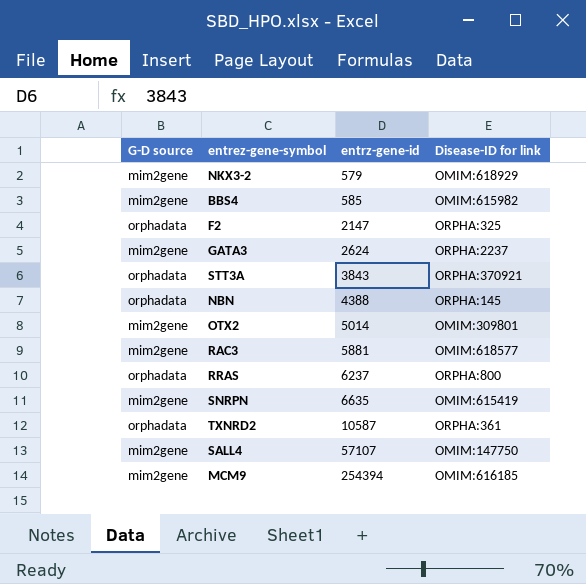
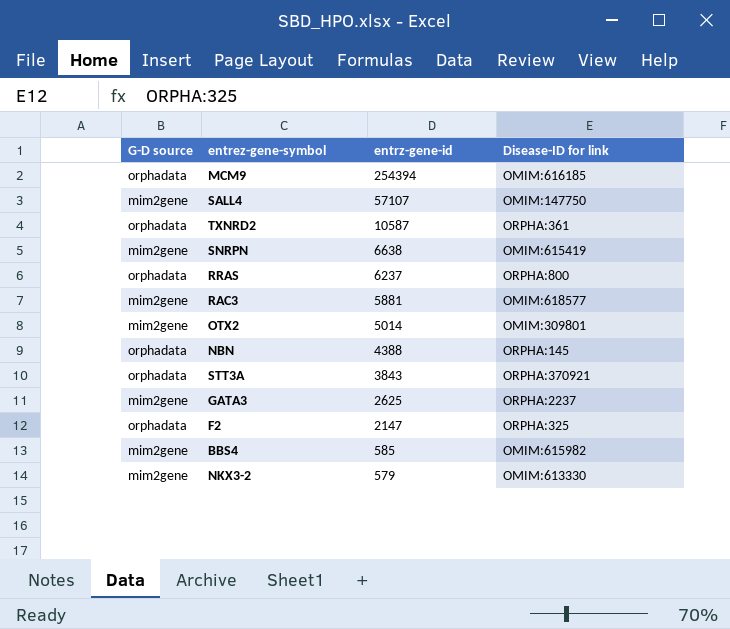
row order: entrz-gene-id ascending -> entrz-gene-id descending
MCM9 | G-D source: mim2gene -> orphadata
SNRPN | entrz-gene-id: 6635 -> 6638
GATA3 | entrz-gene-id: 2624 -> 2625
NKX3-2 | Disease-ID for link: OMIM:618929 -> OMIM:613330

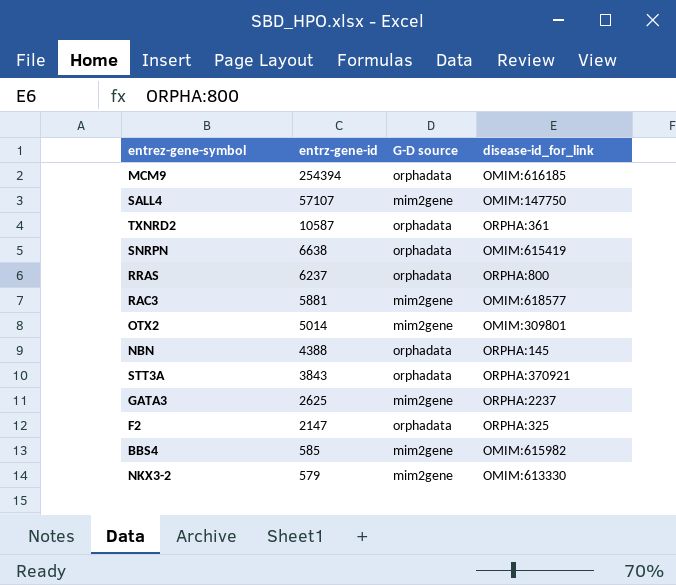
column G-D source | position: 1 -> 3
column name: Disease-ID for link -> disease-id_for_link
SNRPN | G-D source: mim2gene -> orphadata

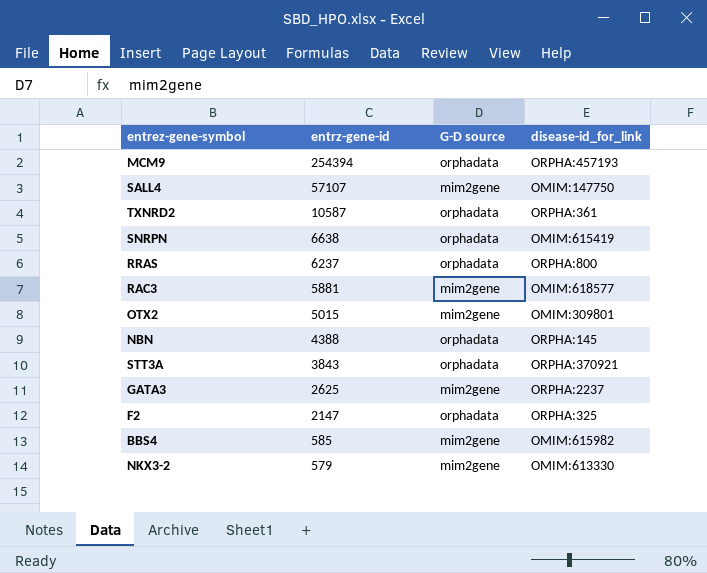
MCM9 | disease-id_for_link: OMIM:616185 -> ORPHA:457193
OTX2 | entrz-gene-id: 5014 -> 5015

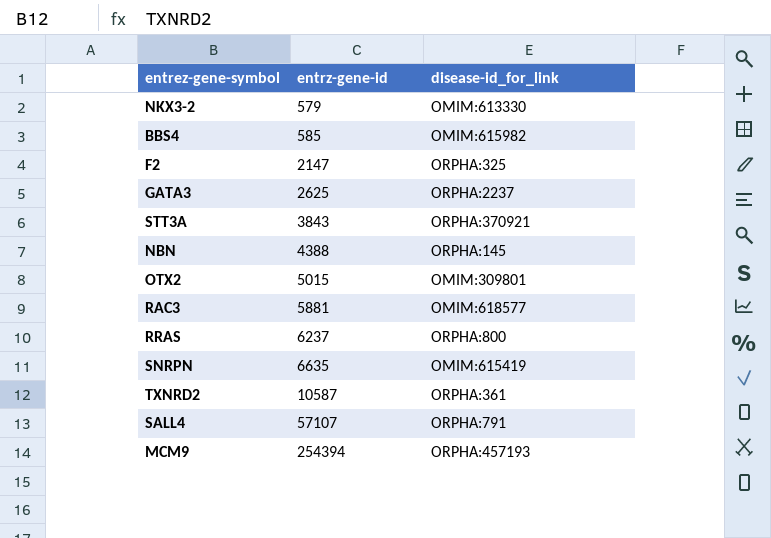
row order: entrz-gene-id descending -> entrz-gene-id ascending
column G-D source | position: 3 -> none
SNRPN | entrz-gene-id: 6638 -> 6635
SALL4 | disease-id_for_link: OMIM:147750 -> ORPHA:791

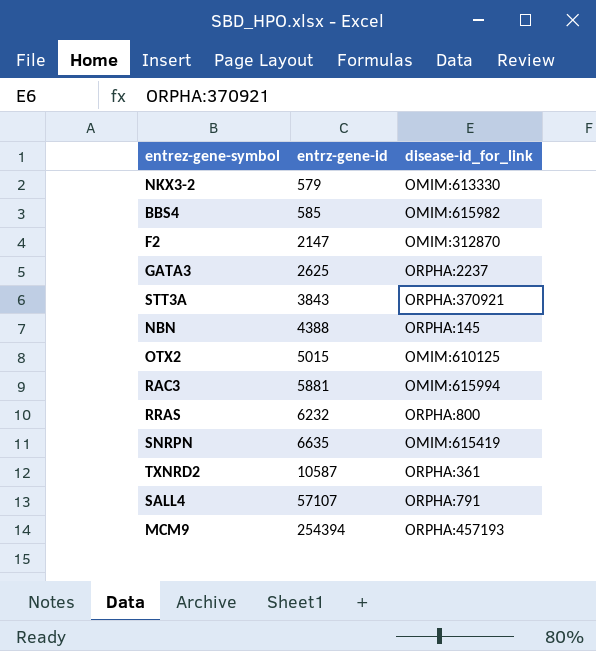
F2 | disease-id_for_link: ORPHA:325 -> OMIM:312870
OTX2 | disease-id_for_link: OMIM:309801 -> OMIM:610125
RAC3 | disease-id_for_link: OMIM:618577 -> OMIM:615994
RRAS | entrz-gene-id: 6237 -> 6232

